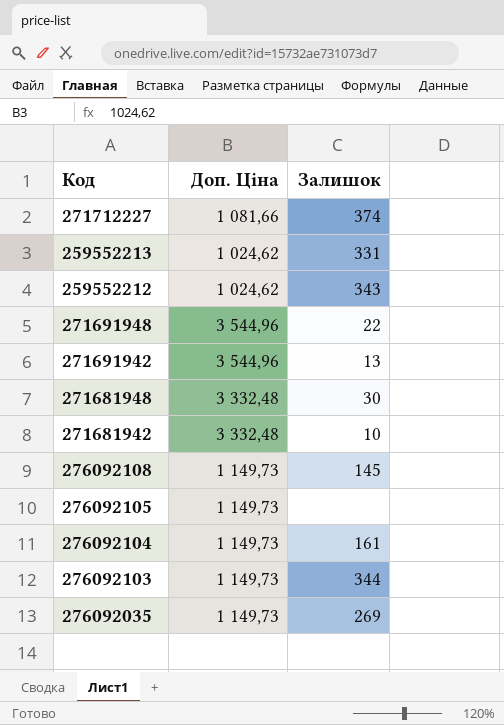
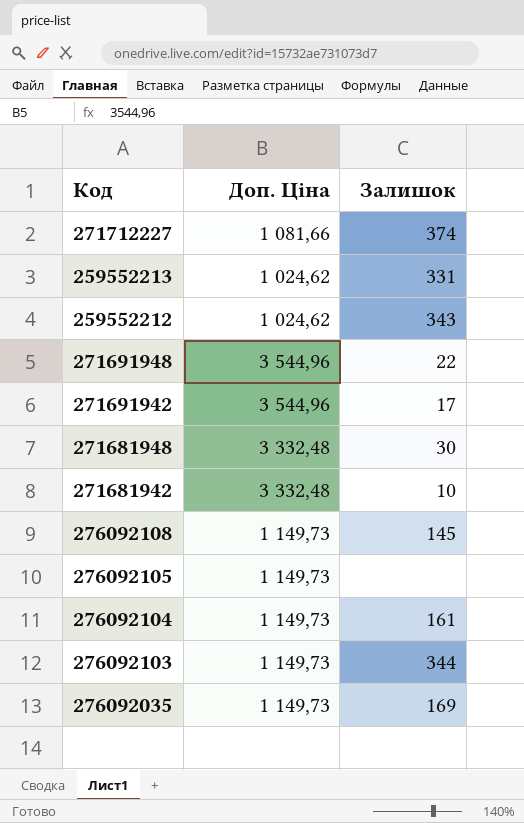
271691942 | Залишок: 13 -> 17
276092035 | Залишок: 269 -> 169

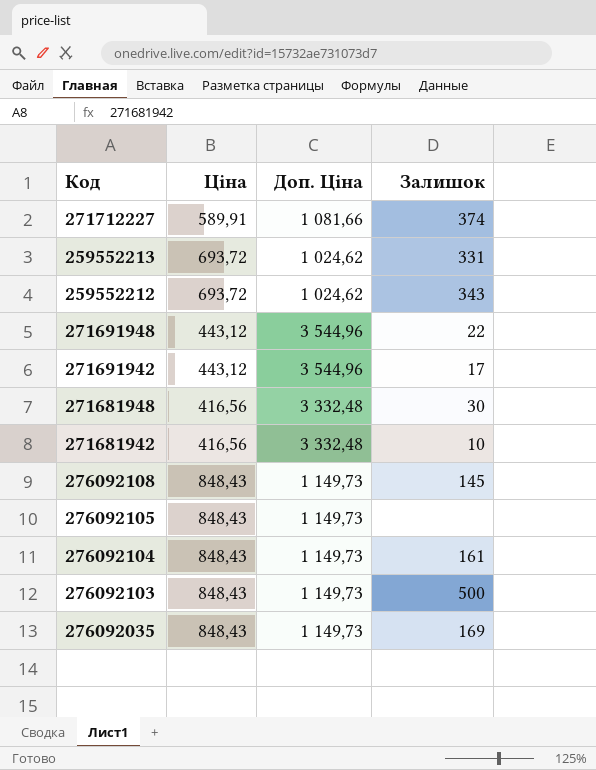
column Ціна | position: none -> 2
276092103 | Залишок: 344 -> 500

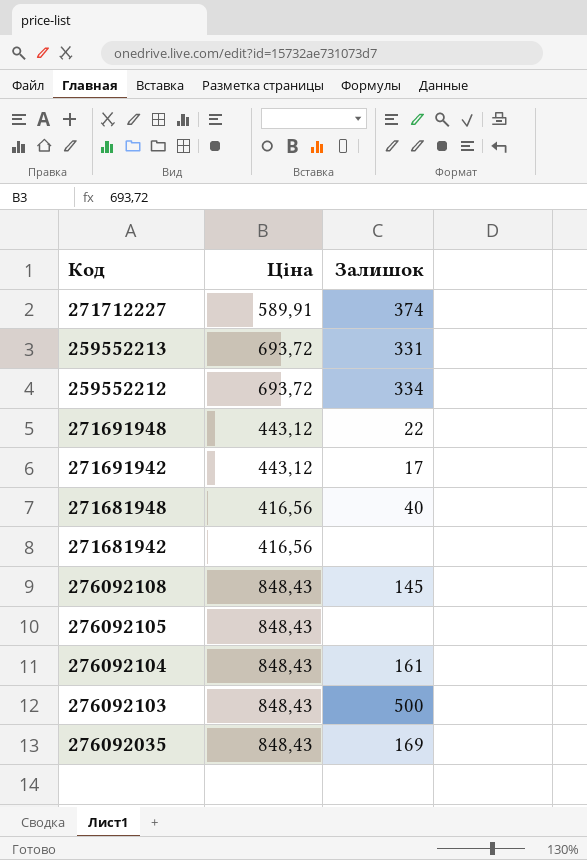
column Доп. Ціна | position: 3 -> none
259552212 | Залишок: 343 -> 334
271681948 | Залишок: 30 -> 40
271681942 | Залишок: 10 -> none

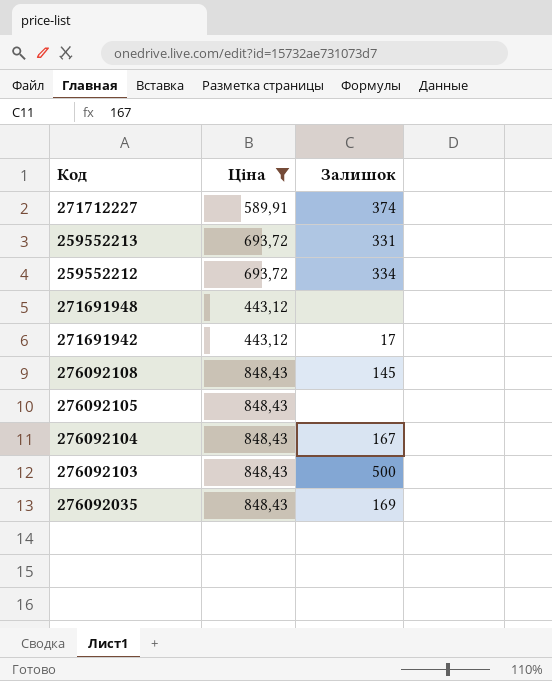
filter: none -> Ціна != 416,56
271691948 | Залишок: 22 -> none
276092104 | Залишок: 161 -> 167

